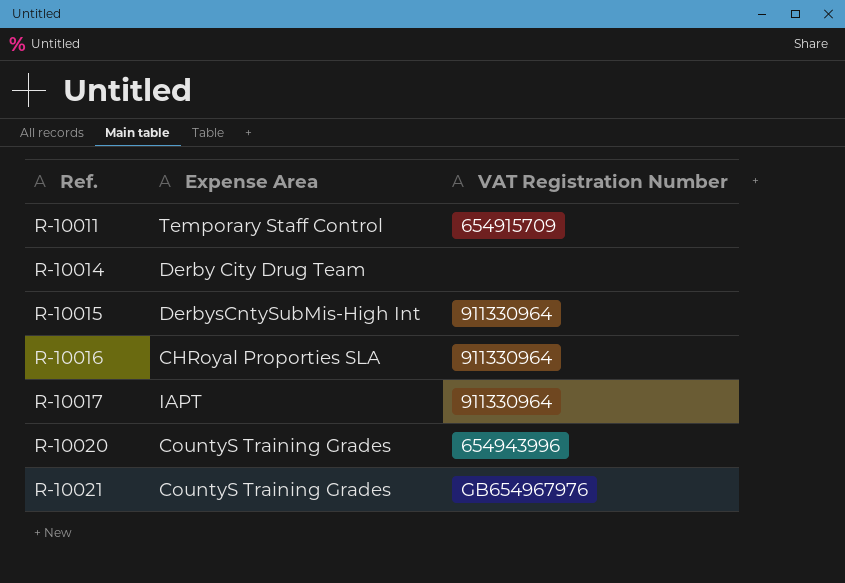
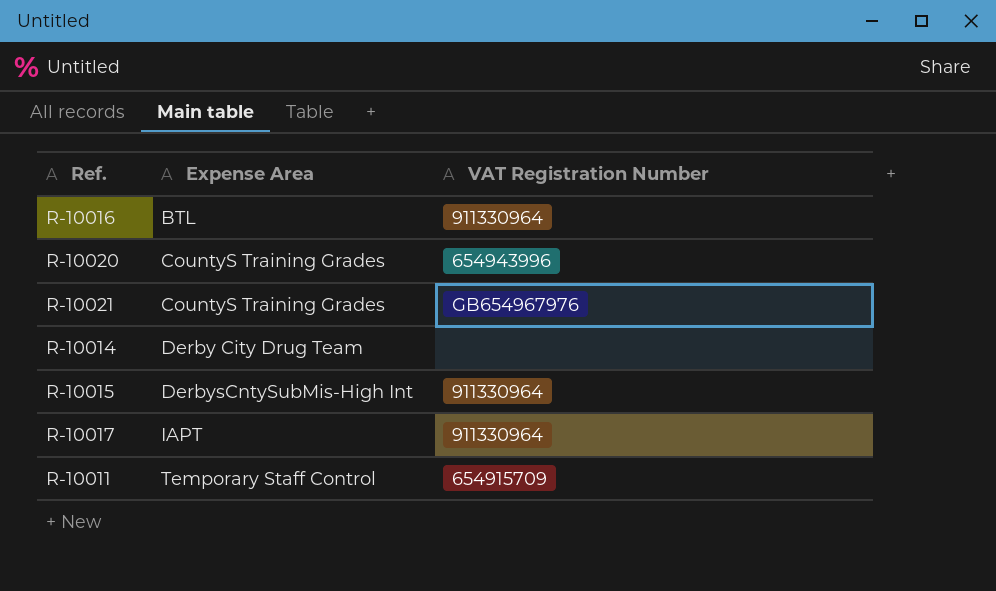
row order: Ref. ascending -> Expense Area ascending
R-10016 | Expense Area: CHRoyal Proporties SLA -> BTL

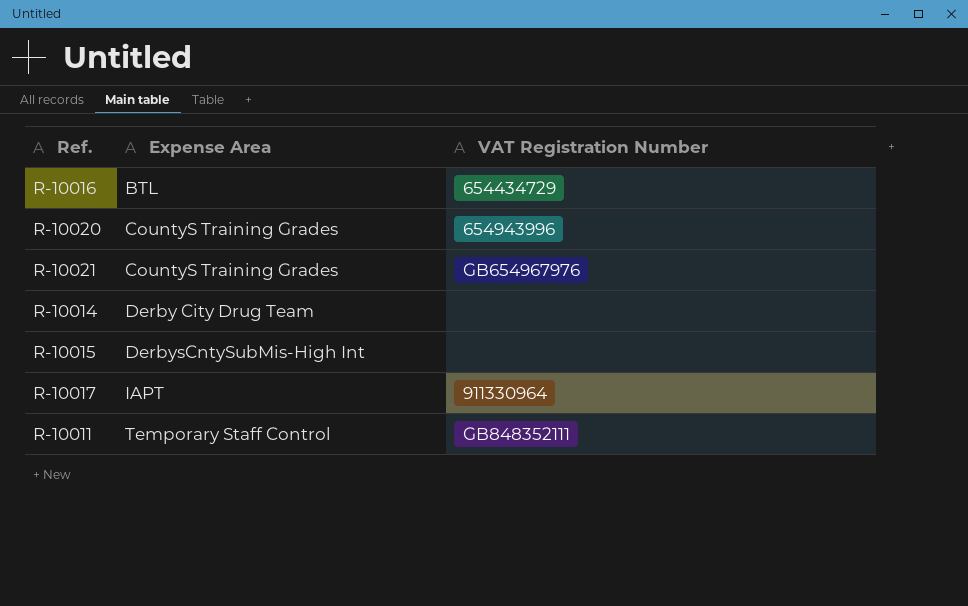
R-10016 | VAT Registration Number: 911330964 -> 654434729
R-10015 | VAT Registration Number: 911330964 -> none
R-10011 | VAT Registration Number: 654915709 -> GB848352111

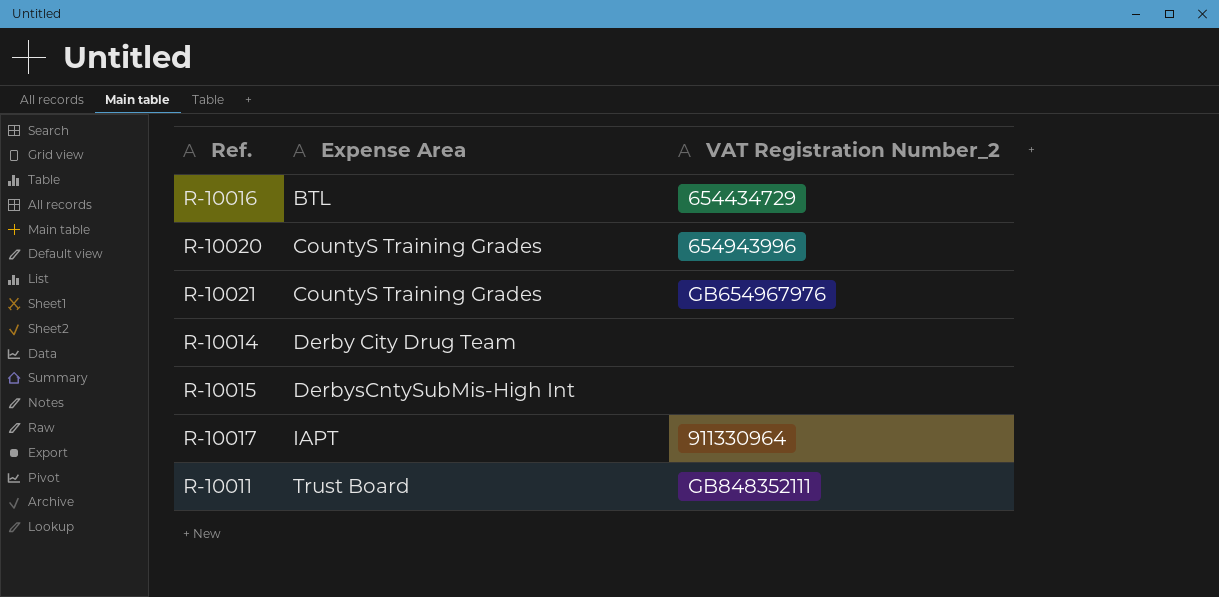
column name: VAT Registration Number -> VAT Registration Number_2
R-10011 | Expense Area: Temporary Staff Control -> Trust Board

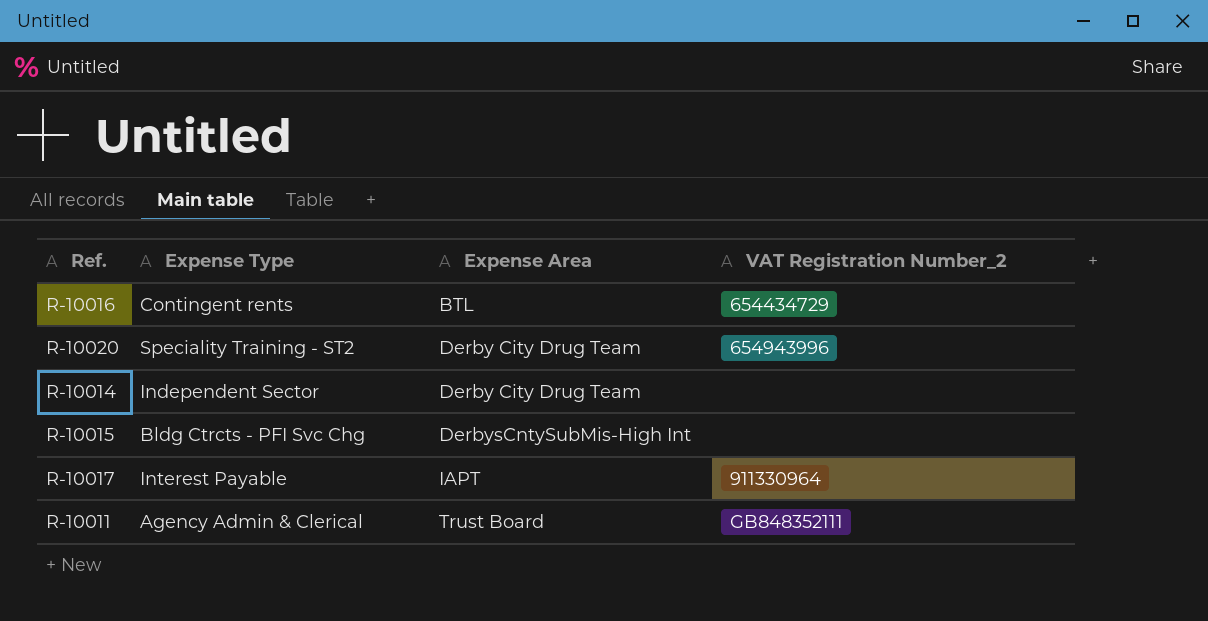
column Expense Type | position: none -> 2
row R-10021: CountyS Training Grades | GB654967976 -> none
R-10020 | Expense Area: CountyS Training Grades -> Derby City Drug Team

